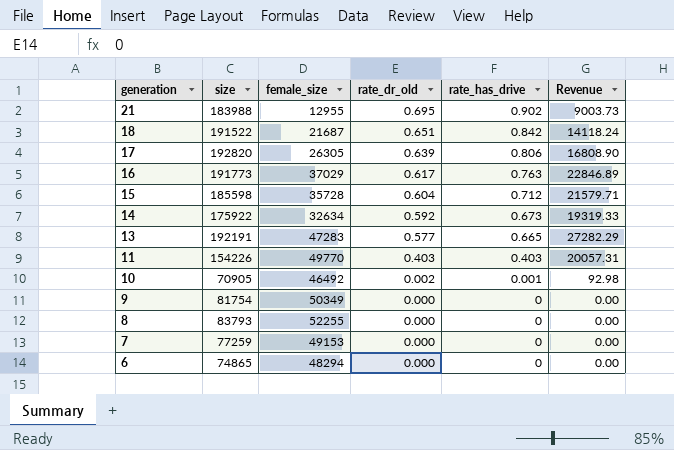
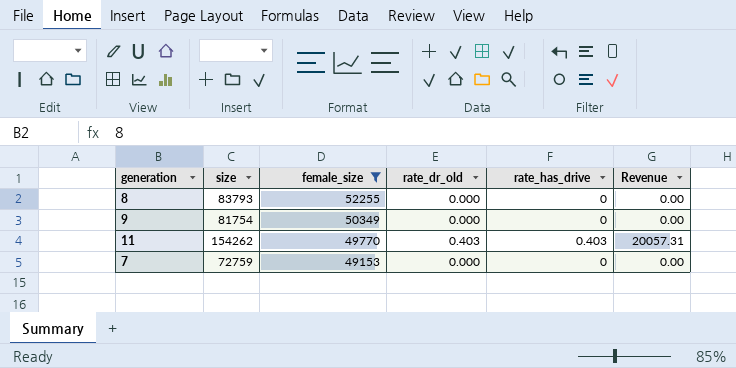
filter: none -> female_size >= 49153
row order: generation descending -> female_size descending
11 | size: 154226 -> 154262
7 | size: 77259 -> 72759

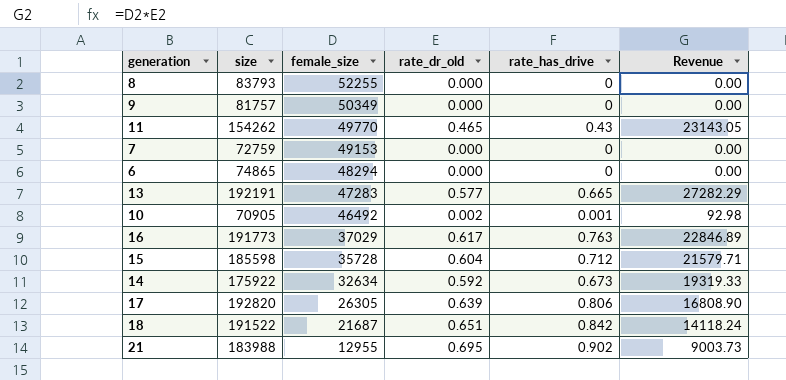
filter: female_size >= 49153 -> none
9 | size: 81754 -> 81757
11 | rate_dr_old: 0.403 -> 0.465
11 | rate_has_drive: 0.403 -> 0.43
11 | Revenue: 20057.31 -> 23143.05

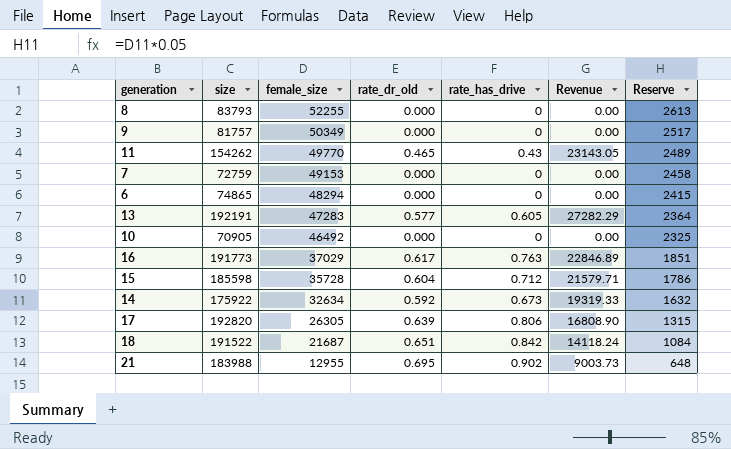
column Reserve | formula: none -> [female_size] * 0.05
13 | rate_has_drive: 0.665 -> 0.605
10 | rate_dr_old: 0.002 -> 0.000
10 | rate_has_drive: 0.001 -> 0
10 | Revenue: 92.98 -> 0.00

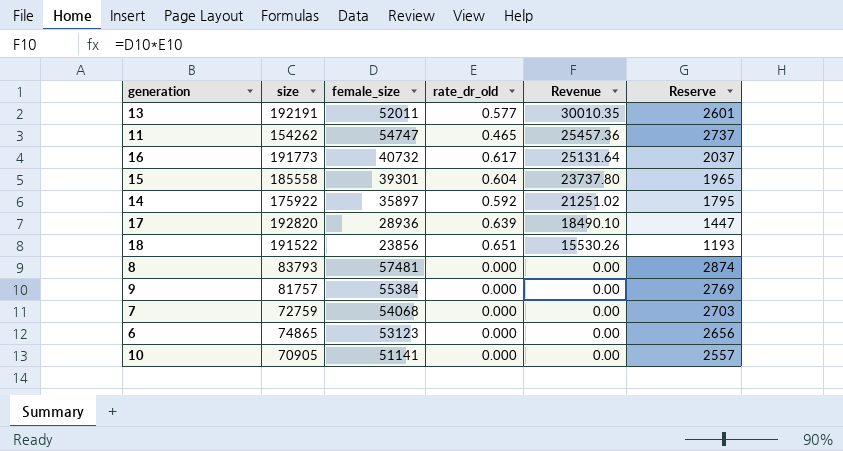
row order: female_size descending -> Revenue descending
column rate_has_drive | position: 5 -> none
row 21: 183988 | 12955 | 0.695 | 0.902 | 9003.73 | 648 -> none
13 | female_size: 47283 -> 52011
13 | Revenue: 27282.29 -> 30010.35
13 | Reserve: 2364 -> 2601
11 | female_size: 49770 -> 54747
11 | Revenue: 23143.05 -> 25457.36
11 | Reserve: 2489 -> 2737
16 | female_size: 37029 -> 40732
16 | Revenue: 22846.89 -> 25131.64
16 | Reserve: 1851 -> 2037
15 | size: 185598 -> 185558
15 | female_size: 35728 -> 39301
15 | Revenue: 21579.71 -> 23737.80
15 | Reserve: 1786 -> 1965
14 | female_size: 32634 -> 35897
14 | Revenue: 19319.33 -> 21251.02
14 | Reserve: 1632 -> 1795
17 | female_size: 26305 -> 28936
17 | Revenue: 16808.90 -> 18490.10
17 | Reserve: 1315 -> 1447
18 | female_size: 21687 -> 23856
18 | Revenue: 14118.24 -> 15530.26
18 | Reserve: 1084 -> 1193
8 | female_size: 52255 -> 57481
8 | Reserve: 2613 -> 2874
9 | female_size: 50349 -> 55384
9 | Reserve: 2517 -> 2769
7 | female_size: 49153 -> 54068
7 | Reserve: 2458 -> 2703
6 | female_size: 48294 -> 53123
6 | Reserve: 2415 -> 2656
10 | female_size: 46492 -> 51141
10 | Reserve: 2325 -> 2557

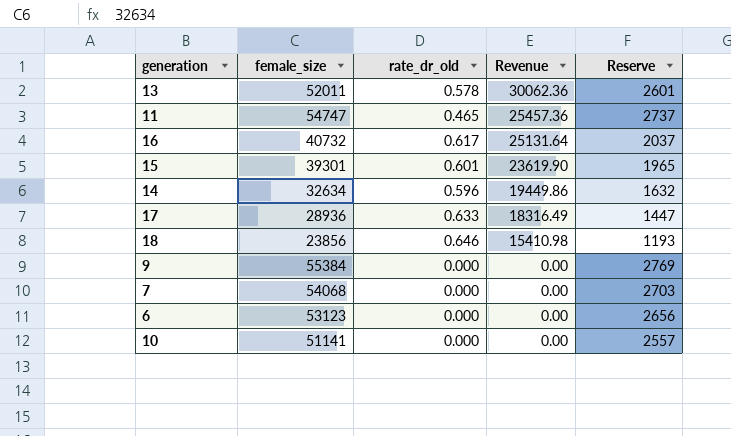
column size | position: 2 -> none
row 8: 83793 | 57481 | 0.000 | 0.00 | 2874 -> none
13 | rate_dr_old: 0.577 -> 0.578
13 | Revenue: 30010.35 -> 30062.36
15 | rate_dr_old: 0.604 -> 0.601
15 | Revenue: 23737.80 -> 23619.90
14 | female_size: 35897 -> 32634
14 | rate_dr_old: 0.592 -> 0.596
14 | Revenue: 21251.02 -> 19449.86
14 | Reserve: 1795 -> 1632
17 | rate_dr_old: 0.639 -> 0.633
17 | Revenue: 18490.10 -> 18316.49
18 | rate_dr_old: 0.651 -> 0.646
18 | Revenue: 15530.26 -> 15410.98

